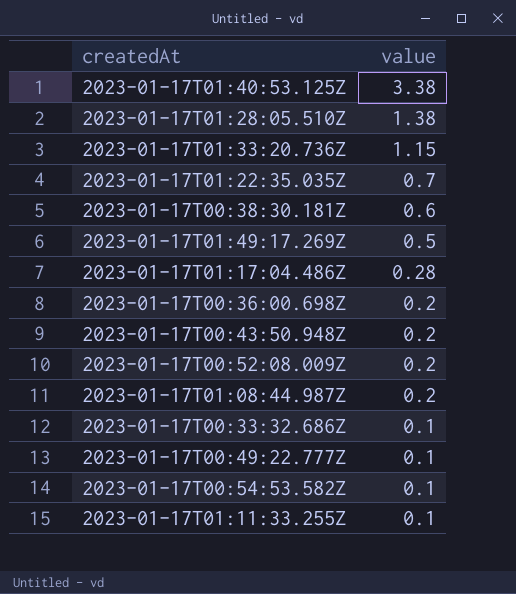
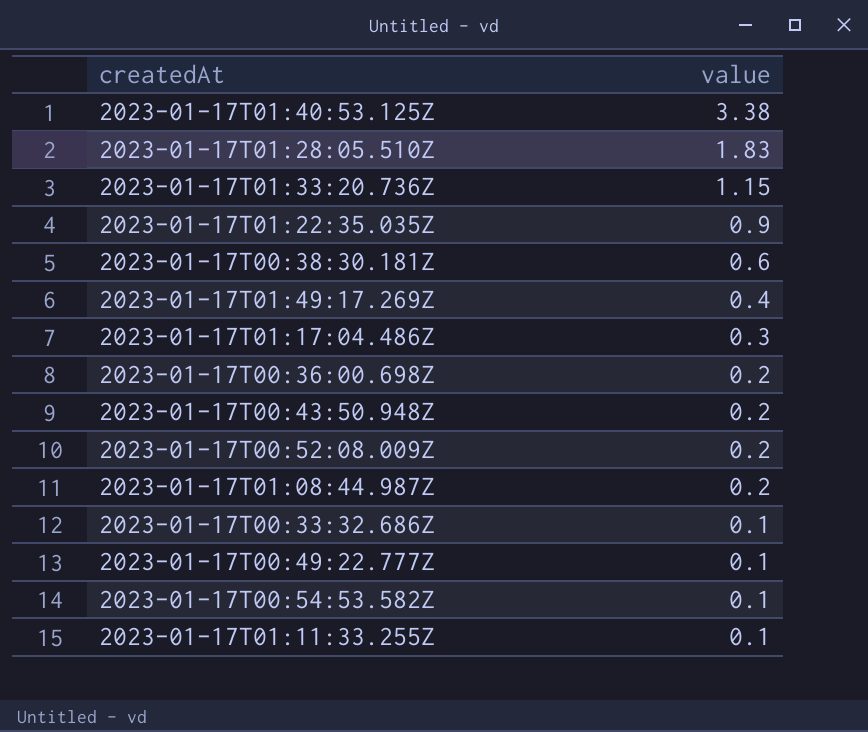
2023-01-17T01:28:05.510Z | value: 1.38 -> 1.83
2023-01-17T01:22:35.035Z | value: 0.7 -> 0.9
2023-01-17T01:49:17.269Z | value: 0.5 -> 0.4
2023-01-17T01:17:04.486Z | value: 0.28 -> 0.3

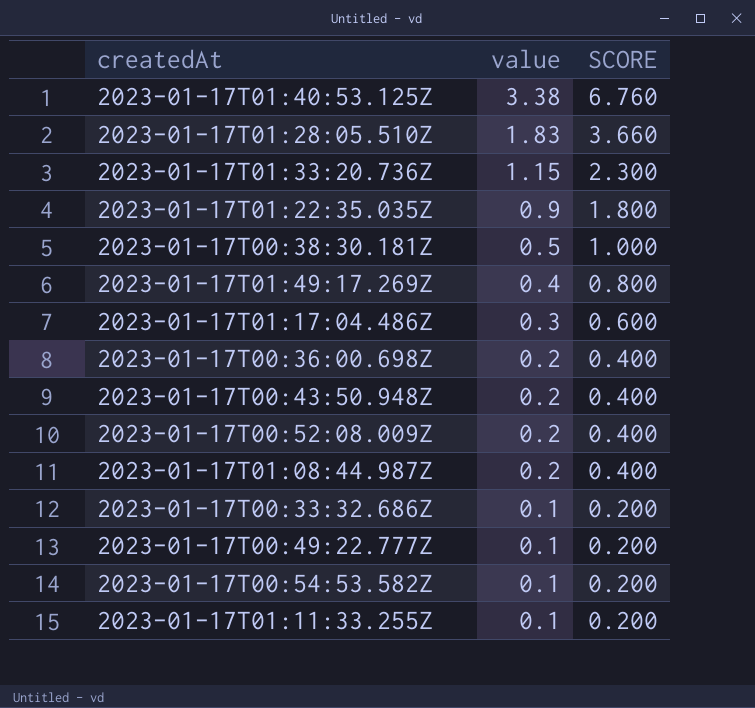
column SCORE | formula: none -> [value] * 2
2023-01-17T00:38:30.181Z | value: 0.6 -> 0.5

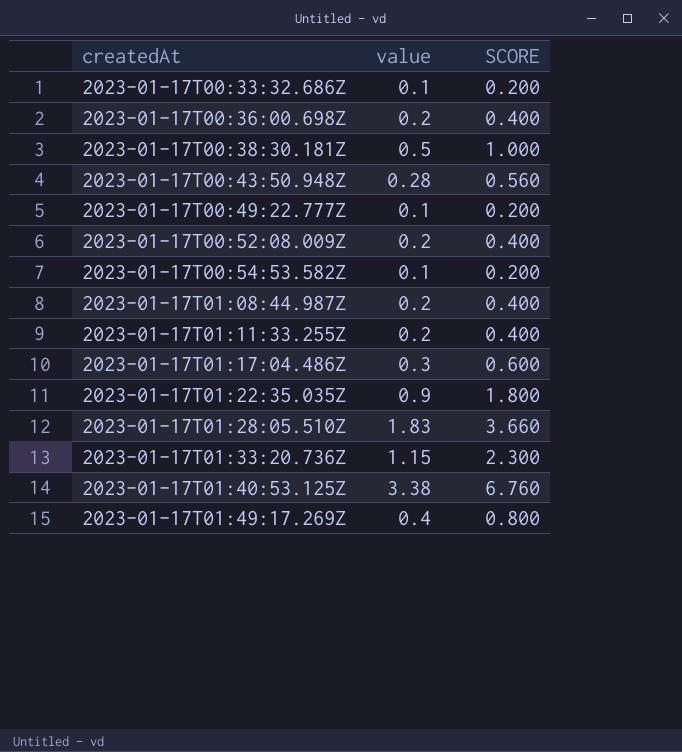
row order: value descending -> createdAt ascending
2023-01-17T00:43:50.948Z | value: 0.2 -> 0.28
2023-01-17T00:43:50.948Z | SCORE: 0.400 -> 0.560
2023-01-17T01:11:33.255Z | value: 0.1 -> 0.2
2023-01-17T01:11:33.255Z | SCORE: 0.200 -> 0.400

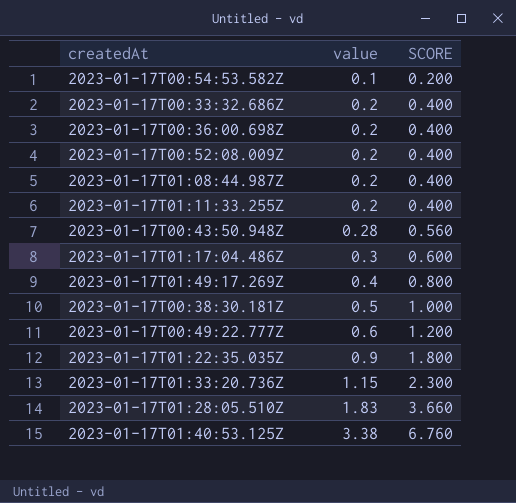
row order: createdAt ascending -> value ascending
2023-01-17T00:33:32.686Z | value: 0.1 -> 0.2
2023-01-17T00:33:32.686Z | SCORE: 0.200 -> 0.400
2023-01-17T00:49:22.777Z | value: 0.1 -> 0.6
2023-01-17T00:49:22.777Z | SCORE: 0.200 -> 1.200

